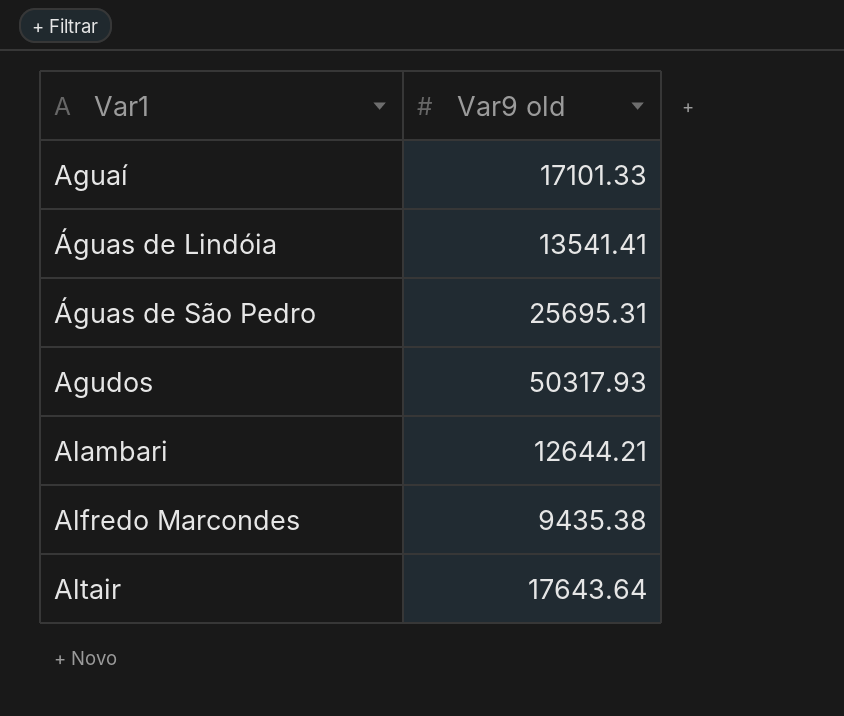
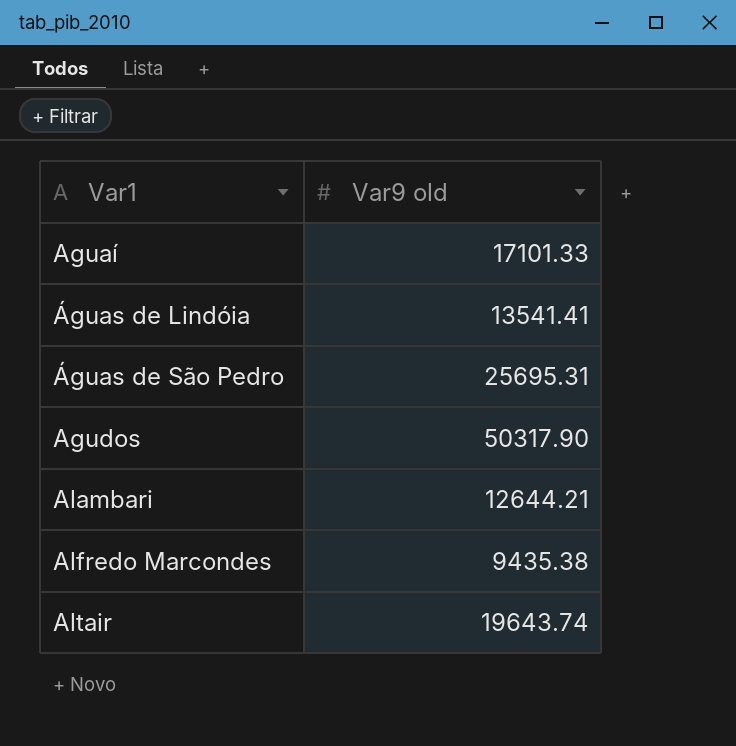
Agudos | Var9 old: 50317.93 -> 50317.90
Altair | Var9 old: 17643.64 -> 19643.74

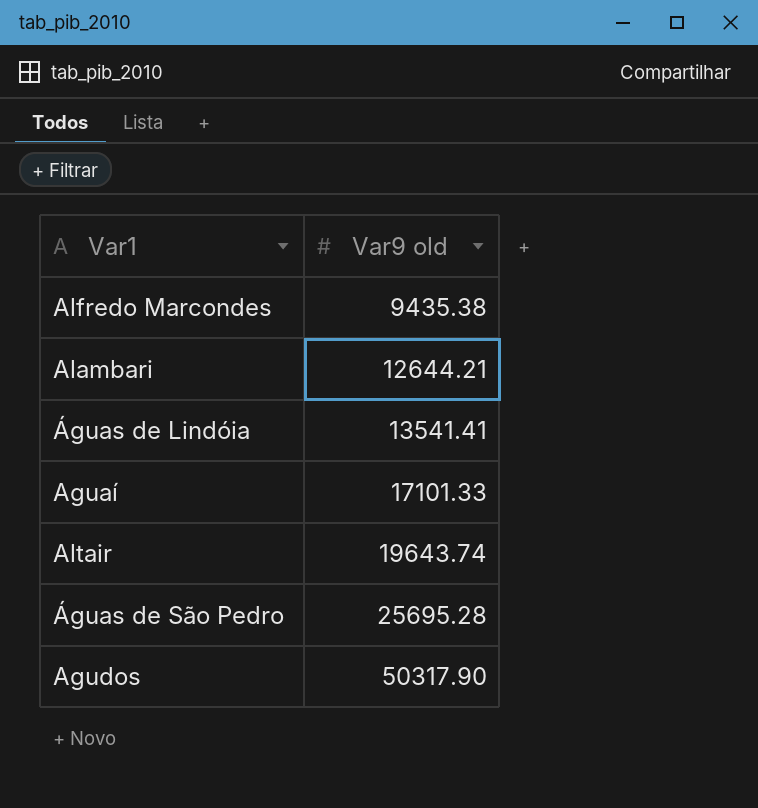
row order: Var1 ascending -> Var9 old ascending
Águas de São Pedro | Var9 old: 25695.31 -> 25695.28

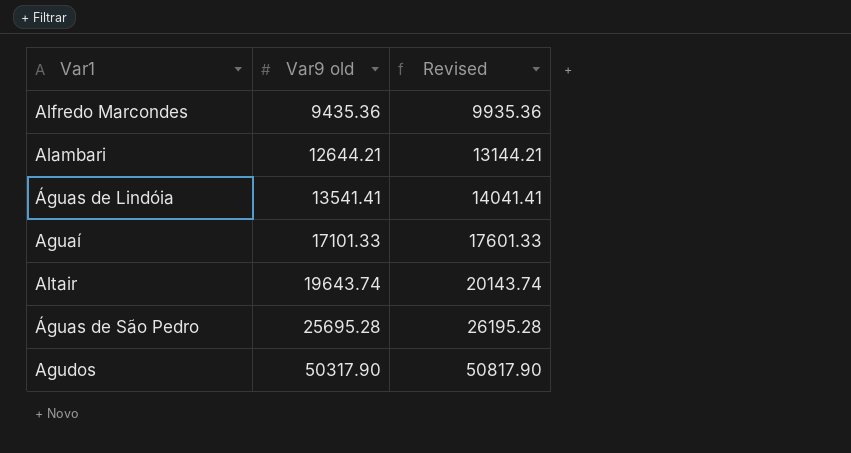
column Revised | formula: none -> [Var9 old] + 500
Alfredo Marcondes | Var9 old: 9435.38 -> 9435.36

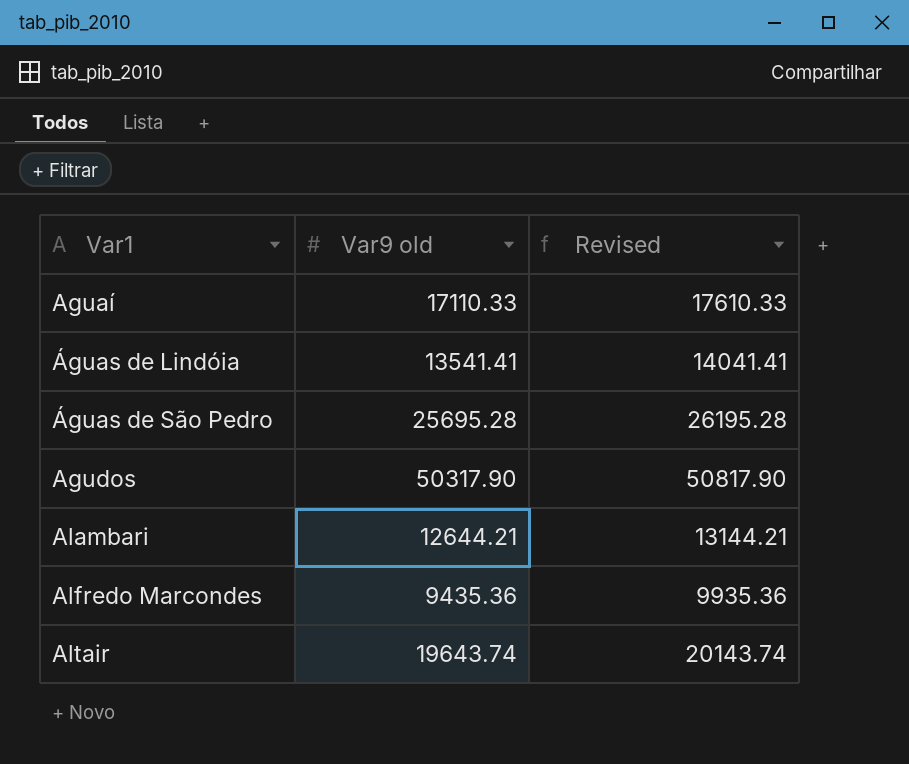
row order: Var9 old ascending -> Var1 ascending
Aguaí | Var9 old: 17101.33 -> 17110.33
Aguaí | Revised: 17601.33 -> 17610.33

